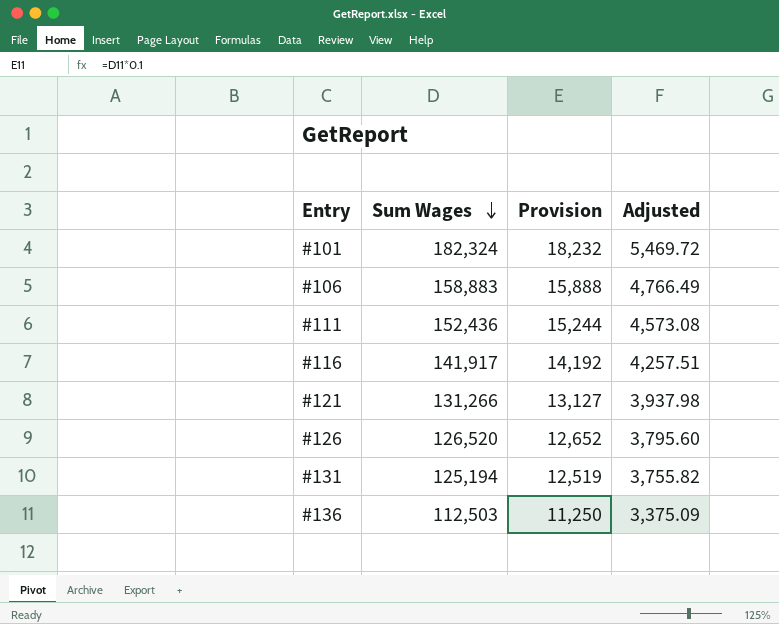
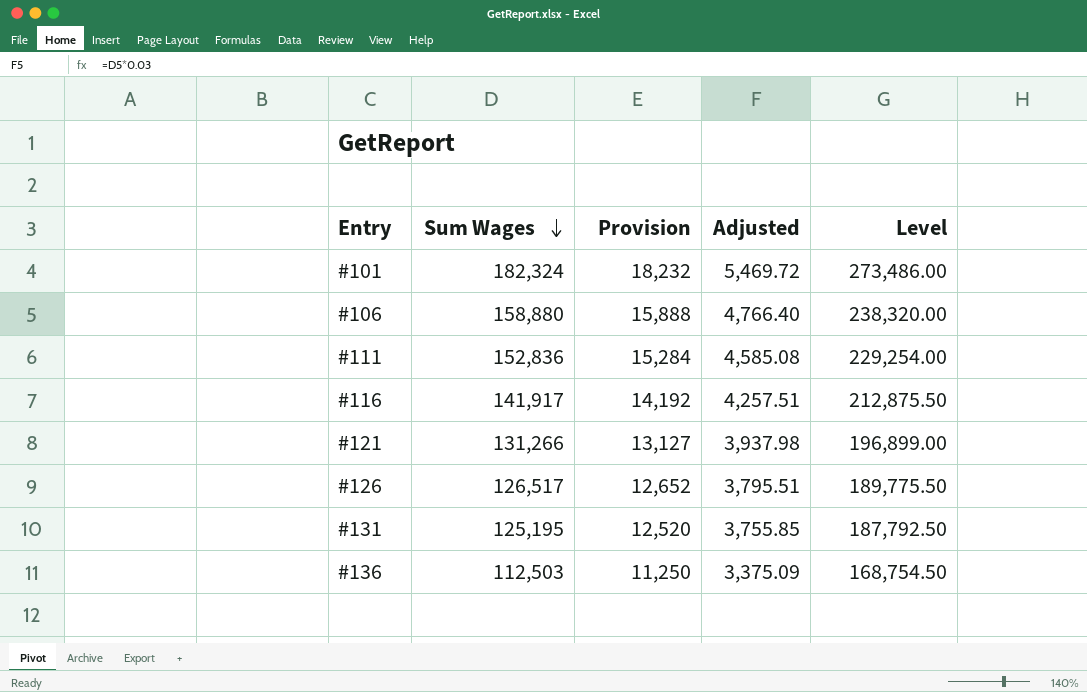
column Level | formula: none -> [Sum Wages] * 1.5
#106 | Sum Wages: 158,883 -> 158,880
#106 | Adjusted: 4,766.49 -> 4,766.40
#111 | Sum Wages: 152,436 -> 152,836
#111 | Provision: 15,244 -> 15,284
#111 | Adjusted: 4,573.08 -> 4,585.08
#126 | Sum Wages: 126,520 -> 126,517
#126 | Adjusted: 3,795.60 -> 3,795.51
#131 | Sum Wages: 125,194 -> 125,195
#131 | Provision: 12,519 -> 12,520
#131 | Adjusted: 3,755.82 -> 3,755.85

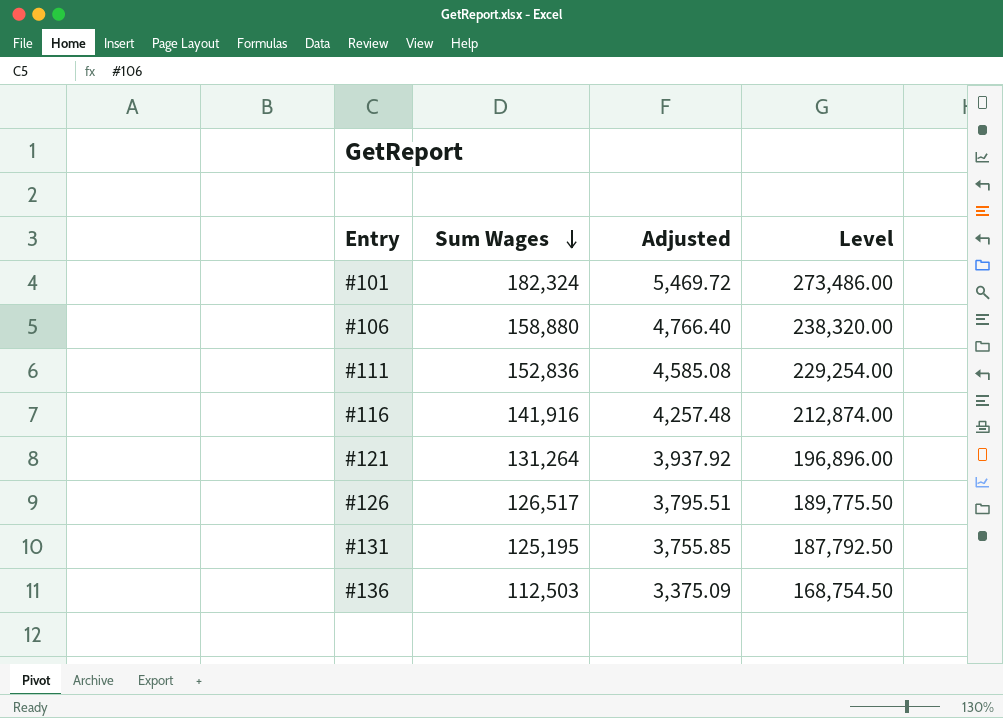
column Provision | formula: [Sum Wages] * 0.1 -> none
#116 | Sum Wages: 141,917 -> 141,916
#116 | Adjusted: 4,257.51 -> 4,257.48
#116 | Level: 212,875.50 -> 212,874.00
#121 | Sum Wages: 131,266 -> 131,264
#121 | Adjusted: 3,937.98 -> 3,937.92
#121 | Level: 196,899.00 -> 196,896.00

